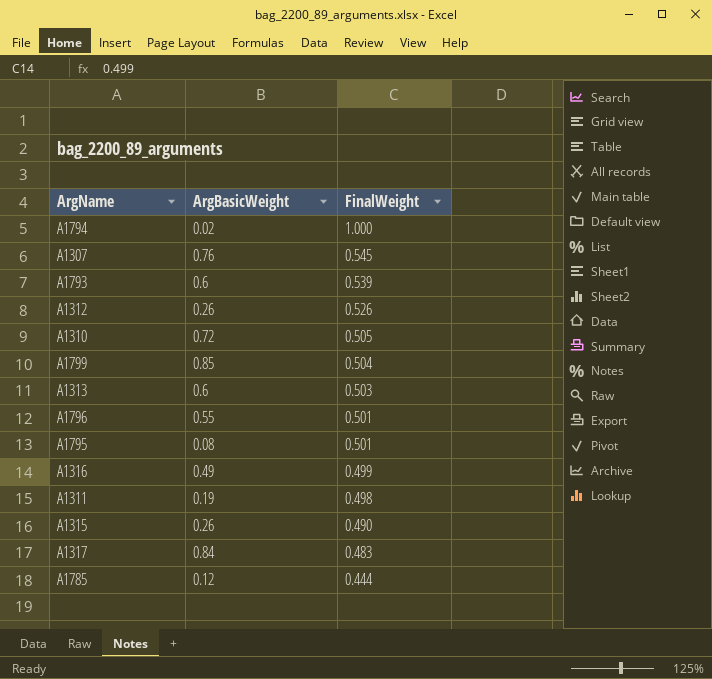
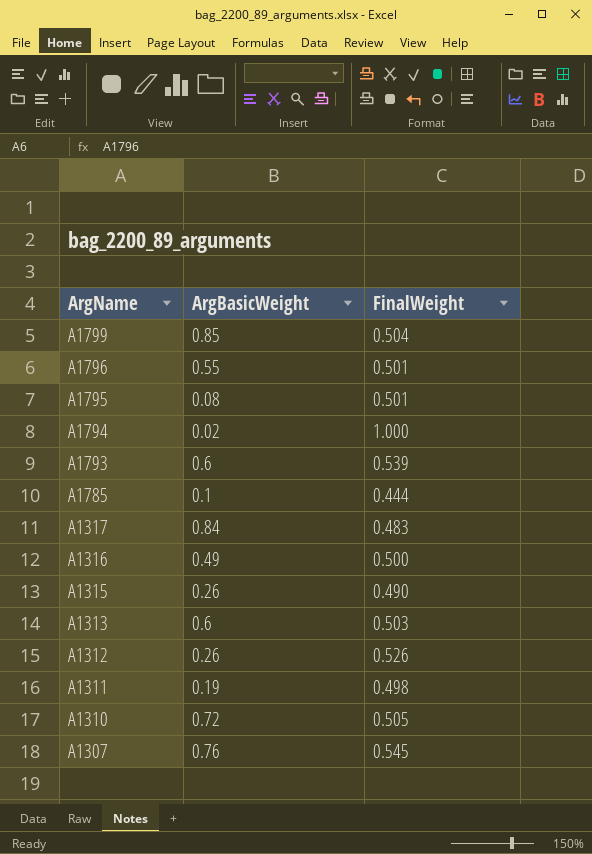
row order: FinalWeight descending -> ArgName descending
A1785 | ArgBasicWeight: 0.12 -> 0.1
A1316 | FinalWeight: 0.499 -> 0.500

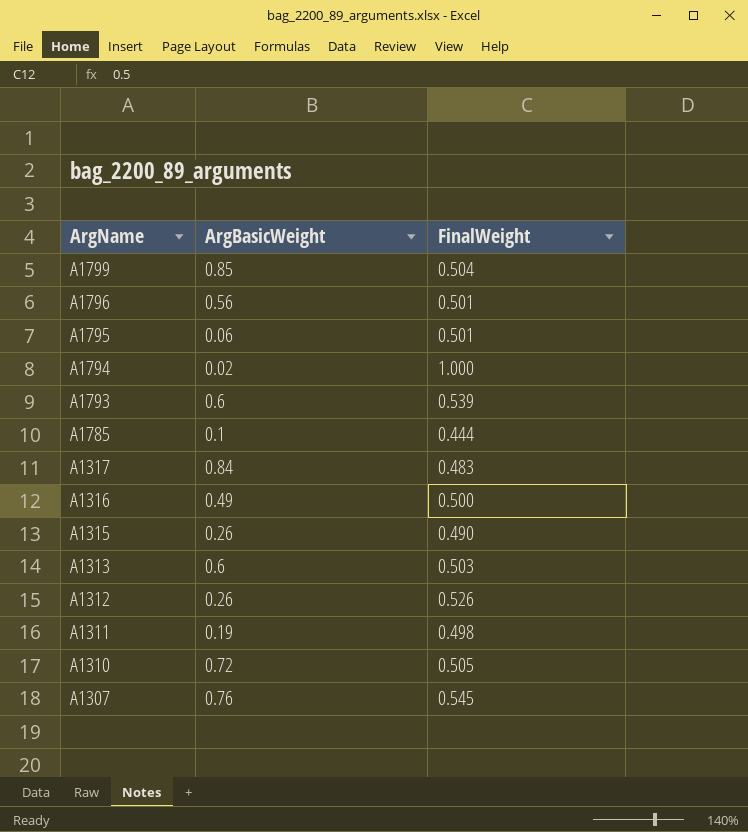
A1796 | ArgBasicWeight: 0.55 -> 0.56
A1795 | ArgBasicWeight: 0.08 -> 0.06

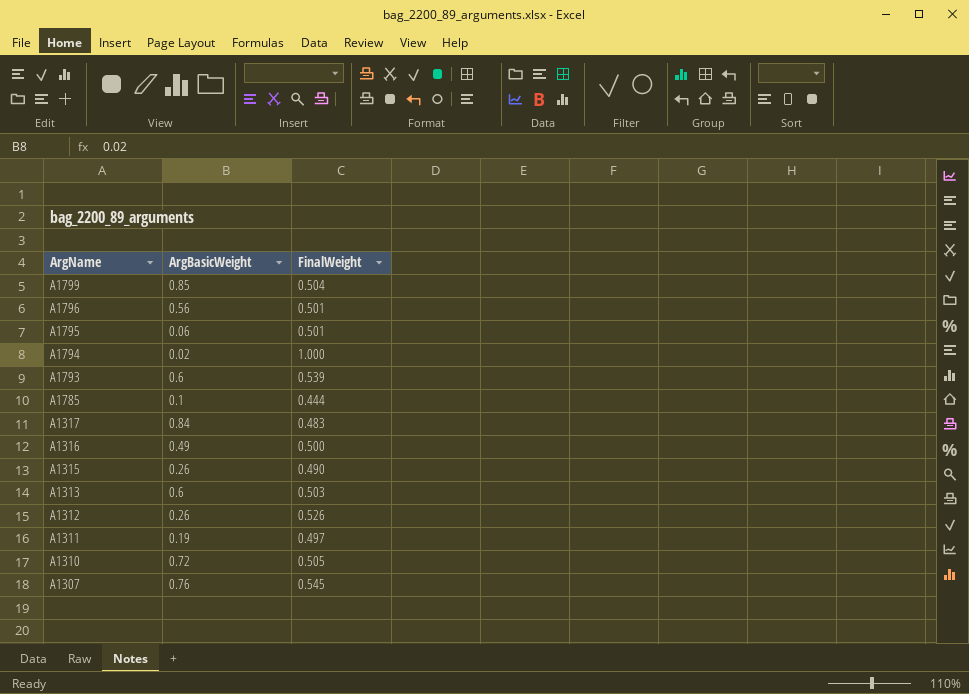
A1311 | FinalWeight: 0.498 -> 0.497

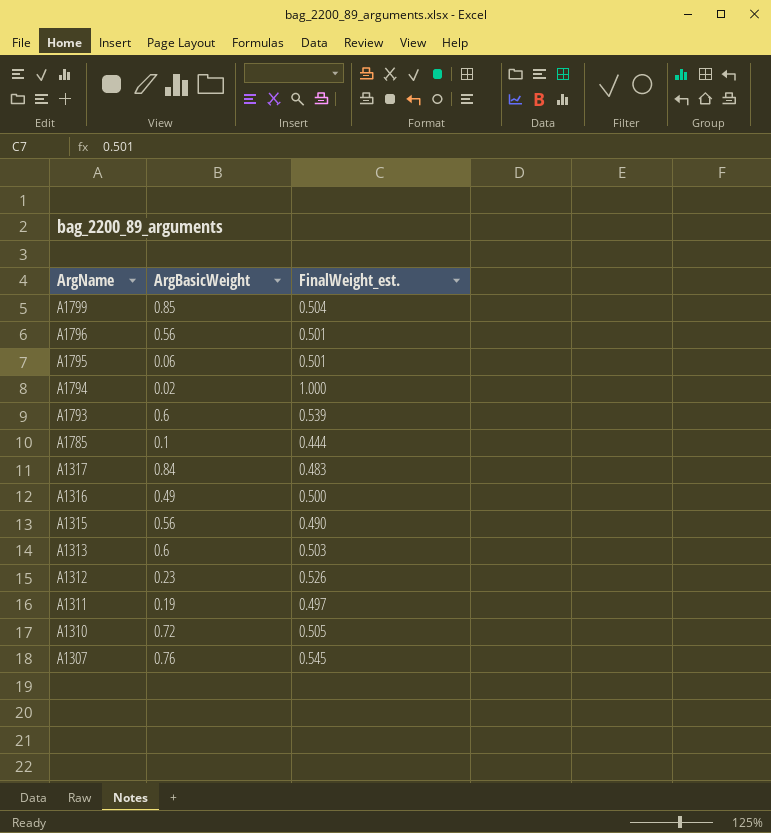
column name: FinalWeight -> FinalWeight_est.
A1315 | ArgBasicWeight: 0.26 -> 0.56
A1312 | ArgBasicWeight: 0.26 -> 0.23

